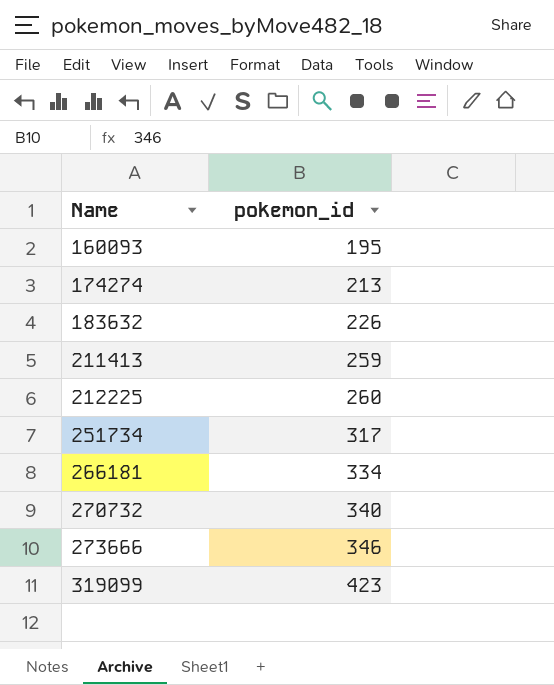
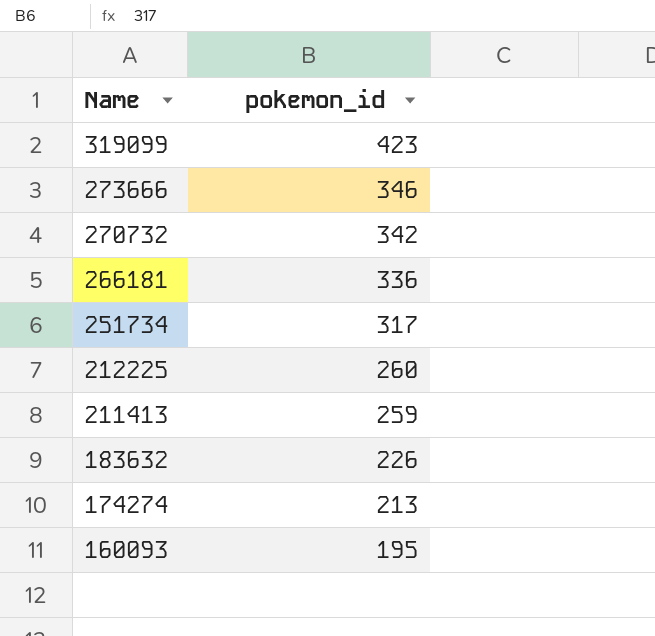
row order: Name ascending -> Name descending
270732 | pokemon_id: 340 -> 342
266181 | pokemon_id: 334 -> 336

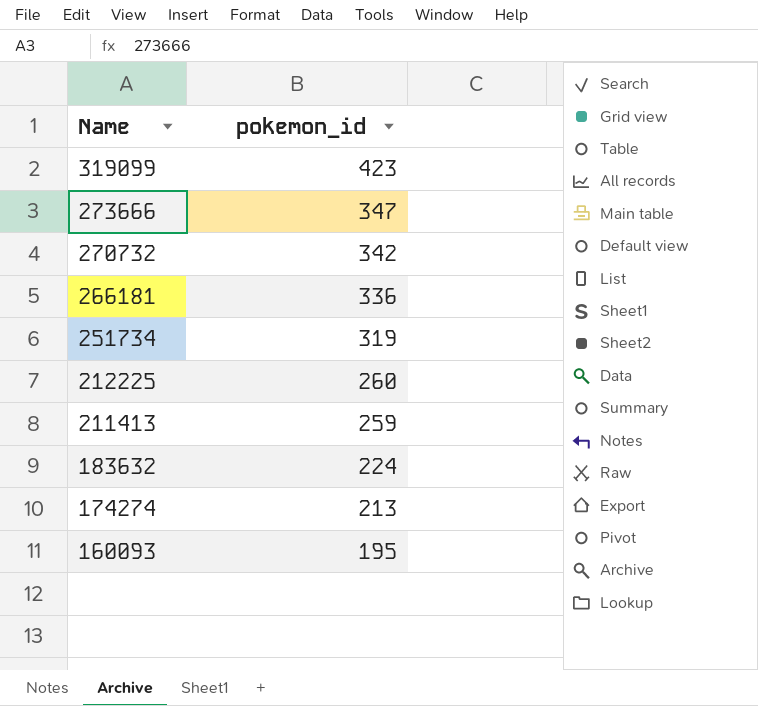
273666 | pokemon_id: 346 -> 347
251734 | pokemon_id: 317 -> 319
183632 | pokemon_id: 226 -> 224

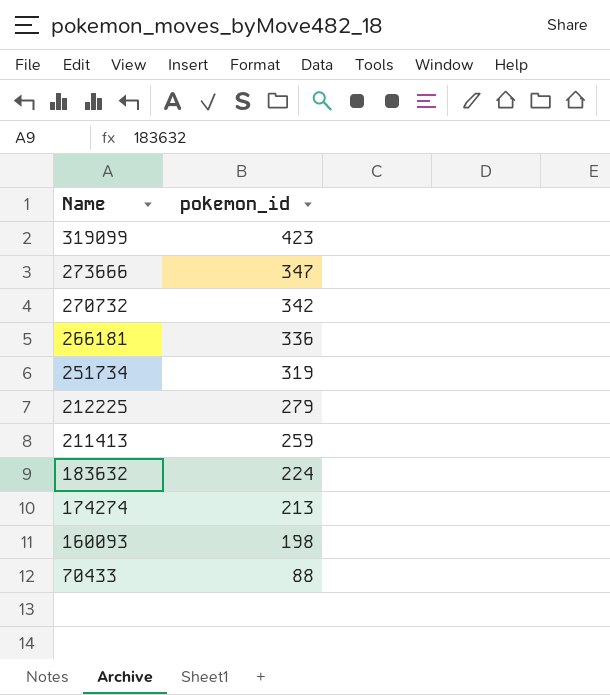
212225 | pokemon_id: 260 -> 279
160093 | pokemon_id: 195 -> 198
row 70433: none -> 88

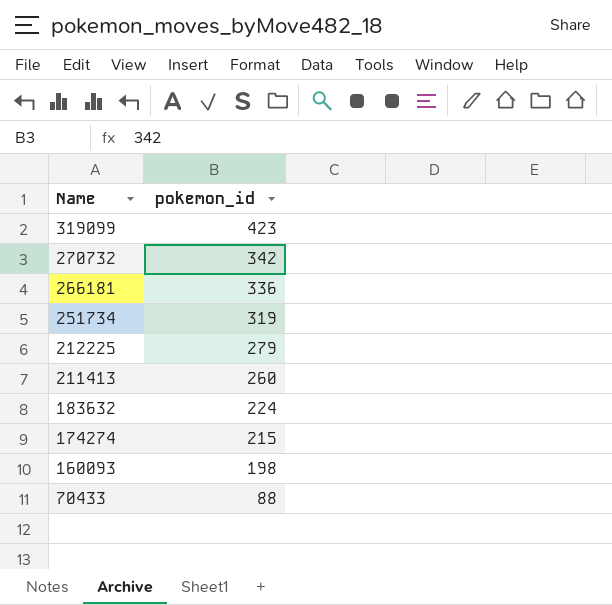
row 273666: 347 -> none
211413 | pokemon_id: 259 -> 260
174274 | pokemon_id: 213 -> 215

